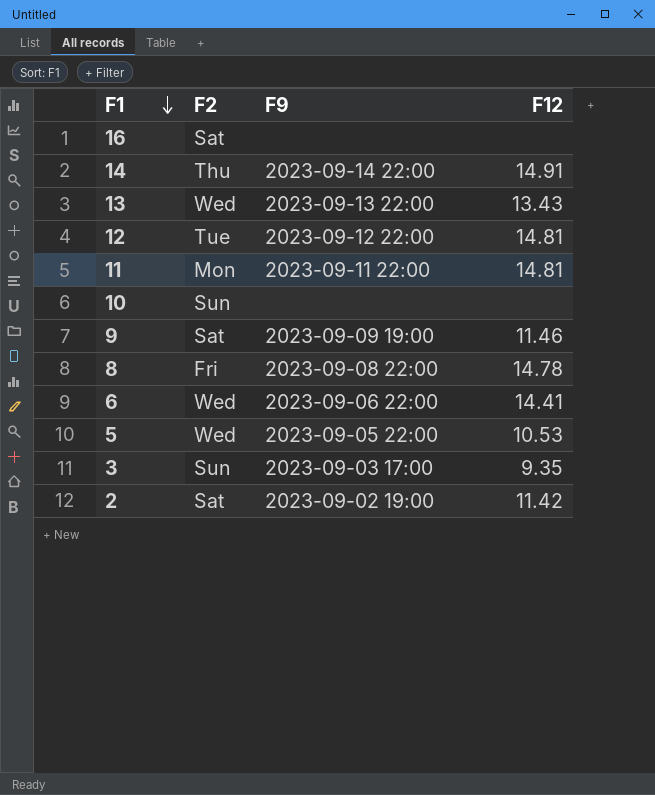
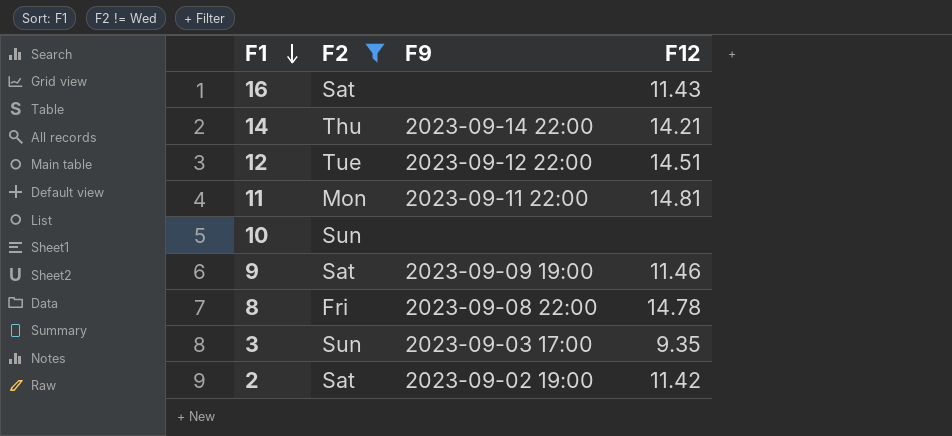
filter: none -> F2 != Wed
16 | F12: none -> 11.43
14 | F12: 14.91 -> 14.21
12 | F12: 14.81 -> 14.51

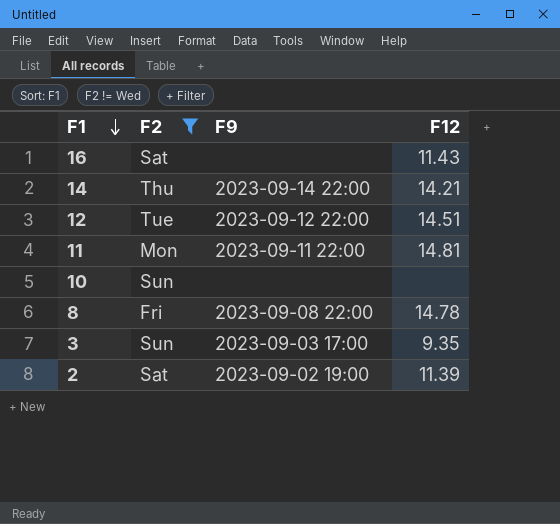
row 9: Sat | 2023-09-09 19:00 | 11.46 -> none
2 | F12: 11.42 -> 11.39

